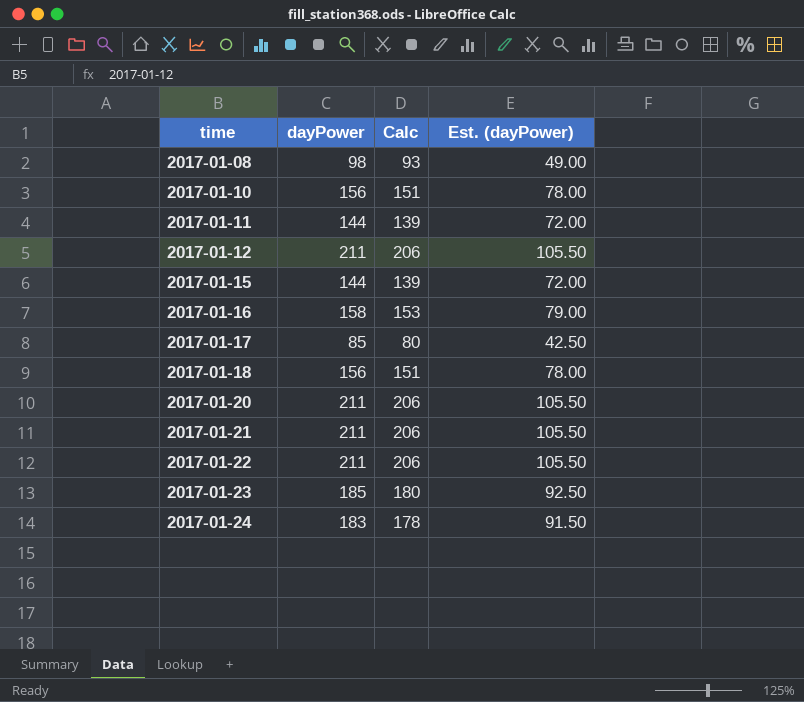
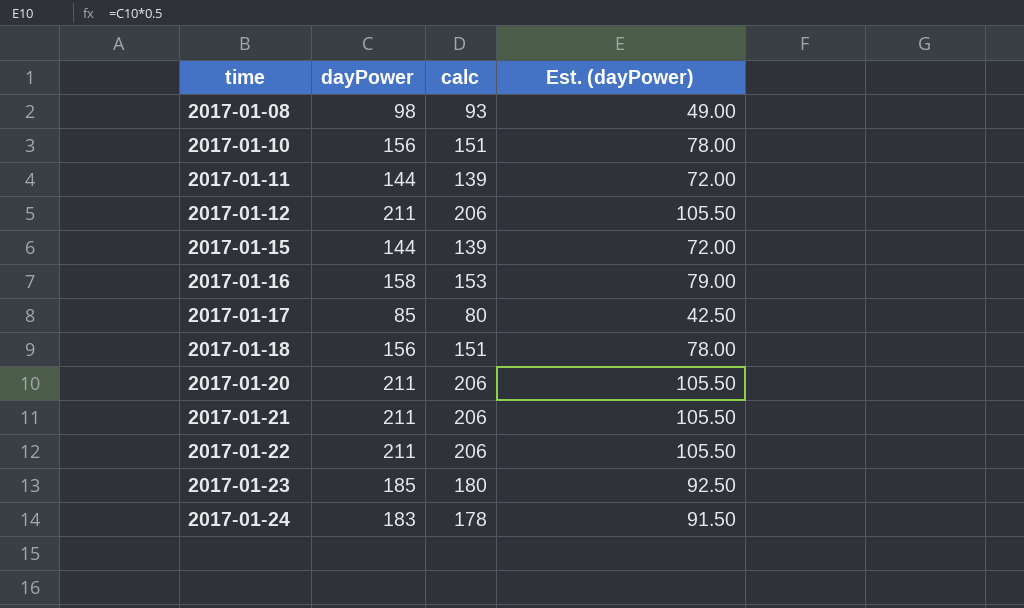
column name: Calc -> calc

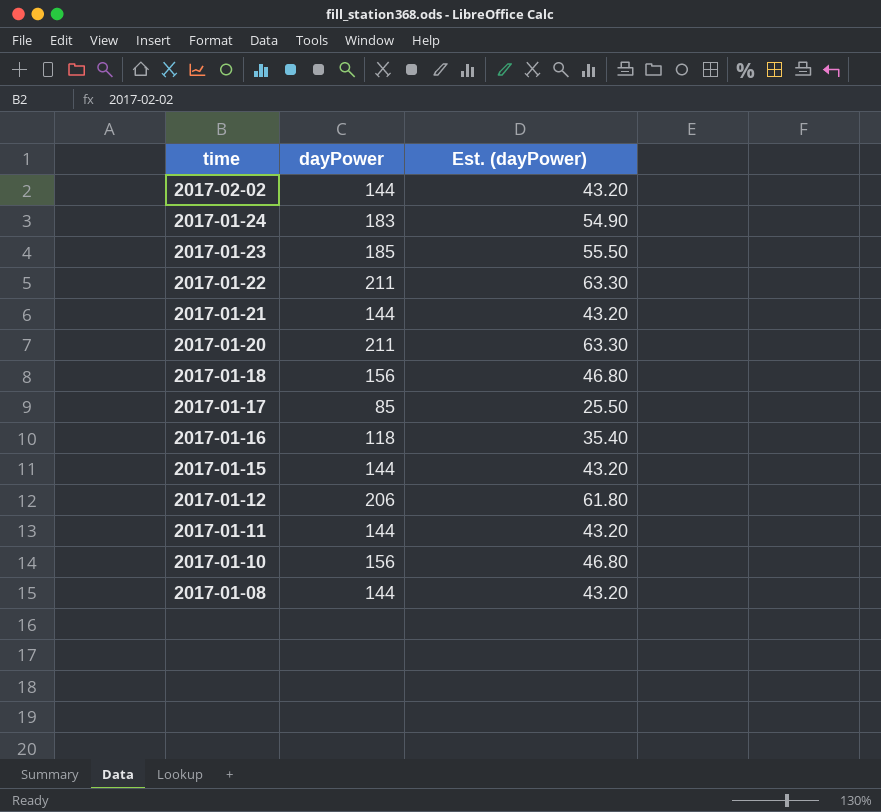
row order: time ascending -> time descending
column calc | formula: [dayPower] - 5 -> none
column Est. (dayPower) | formula: [dayPower] * 0.5 -> [dayPower] * 0.3
row 2017-02-02: none -> 144 | 43.20
2017-01-21 | dayPower: 211 -> 144
2017-01-16 | dayPower: 158 -> 118
2017-01-12 | dayPower: 211 -> 206
2017-01-08 | dayPower: 98 -> 144

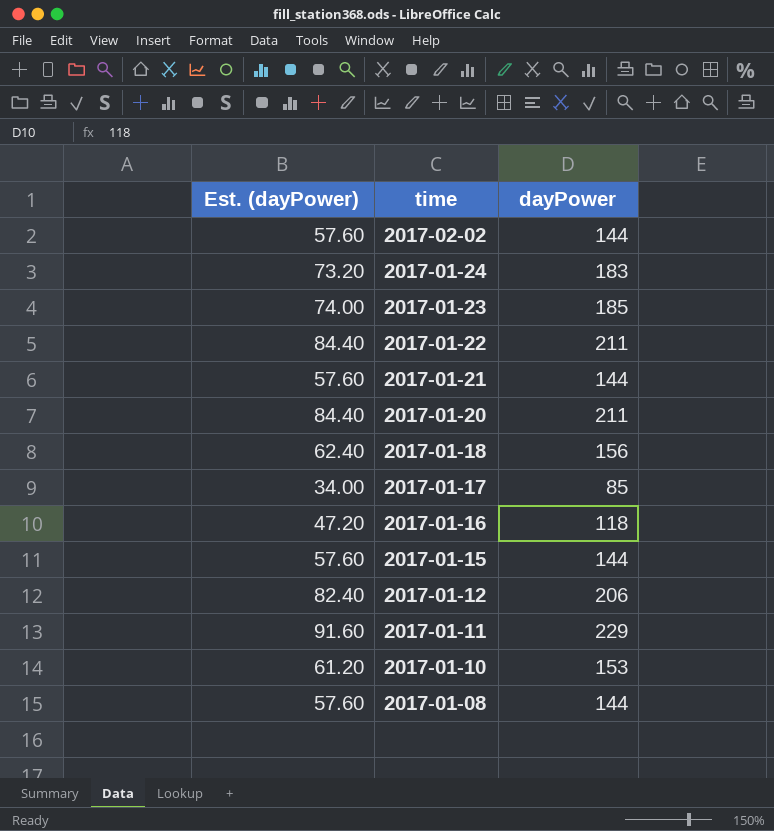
column Est. (dayPower) | formula: [dayPower] * 0.3 -> [dayPower] * 0.4
column Est. (dayPower) | position: 3 -> 1
2017-01-11 | dayPower: 144 -> 229
2017-01-10 | dayPower: 156 -> 153

